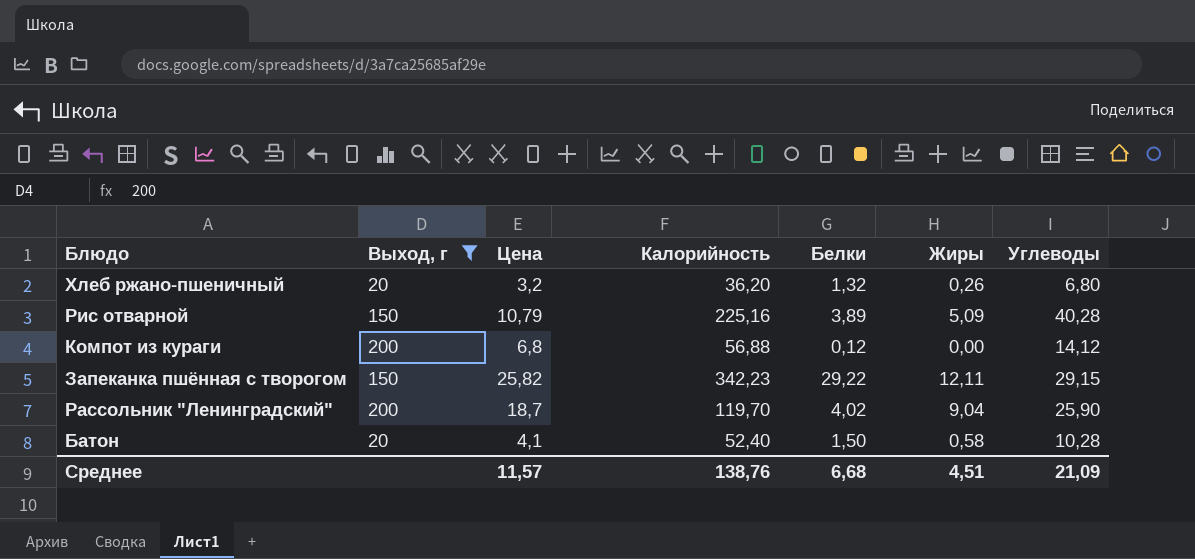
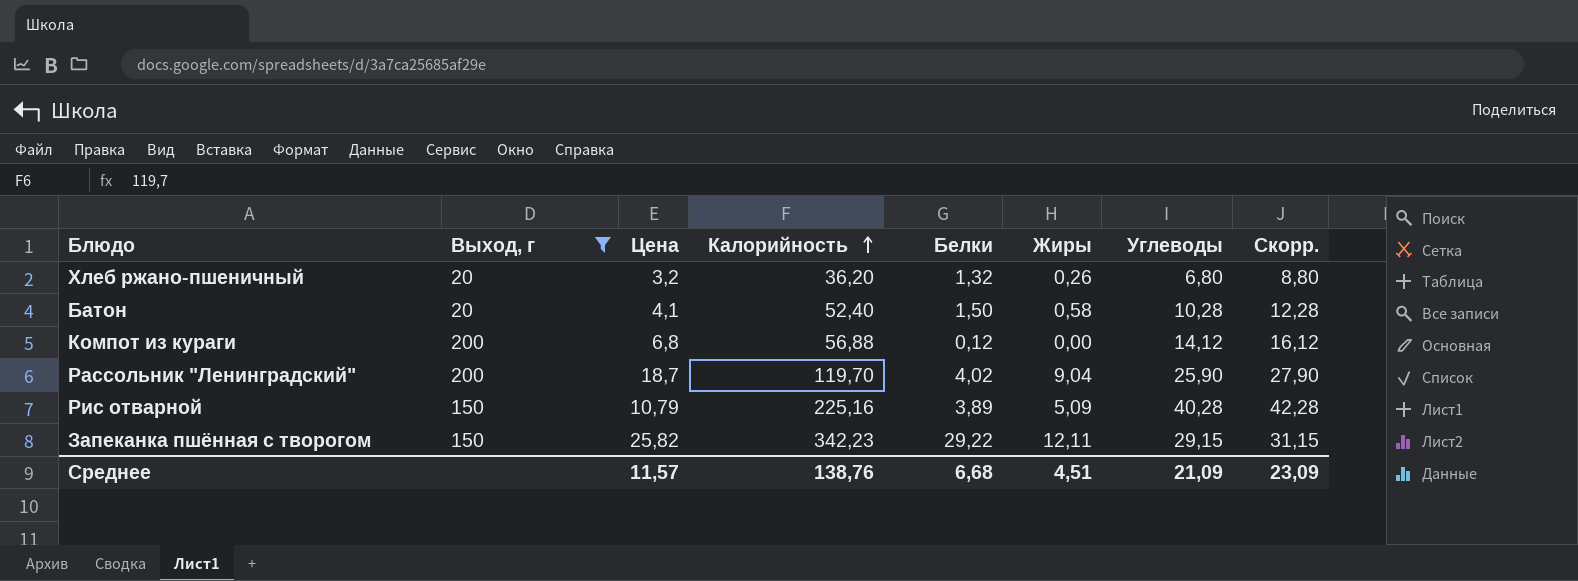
row order: none -> Калорийность ascending
column Скорр. | formula: none -> [Углеводы] + 2

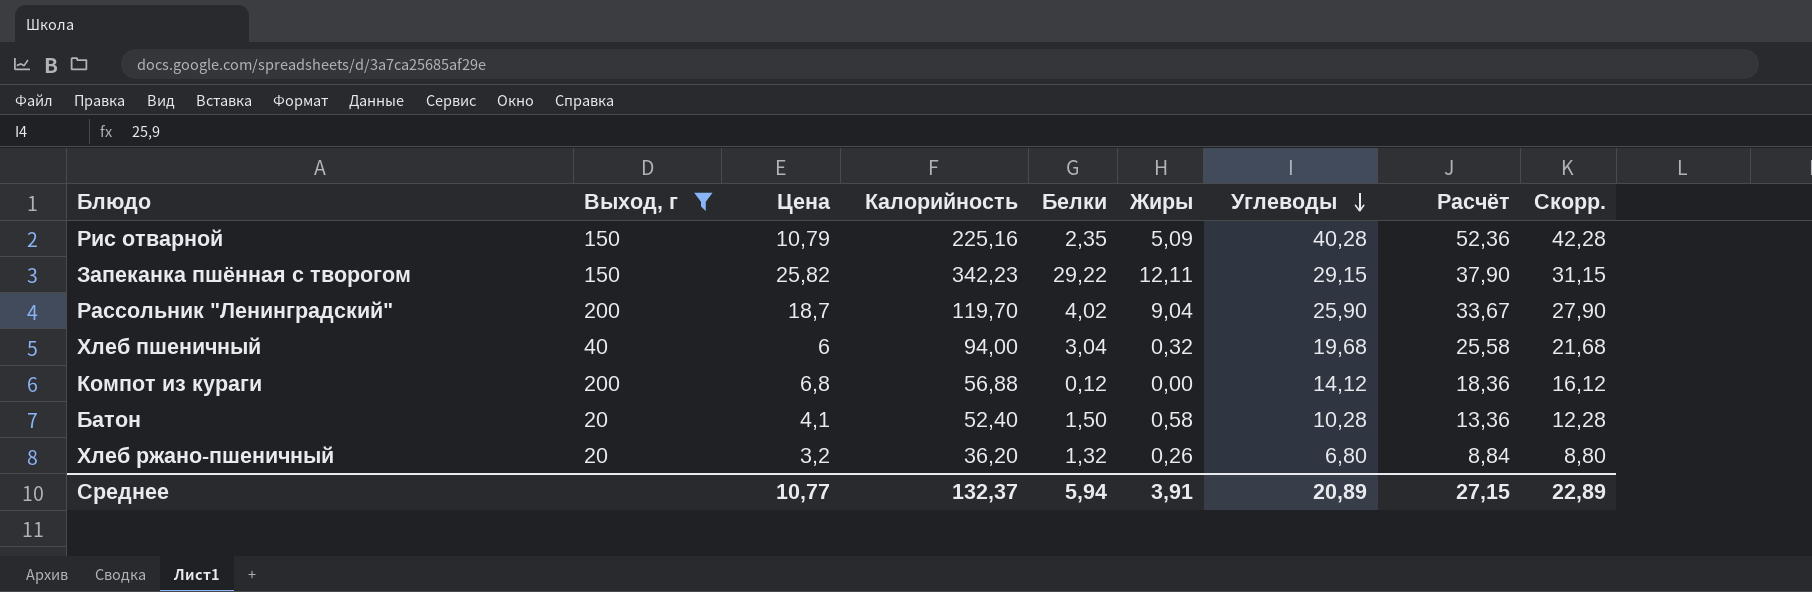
row order: Калорийность ascending -> Углеводы descending
column Расчёт | formula: none -> [Углеводы] * 1,3
Рис отварной | Белки: 3,89 -> 2,35
row Хлеб пшеничный: none -> 40 | 6 | 94,00 | 3,04 | 0,32 | 19,68 | 25,58 | 21,68
Среднее | Цена: 11,57 -> 10,77
Среднее | Калорийность: 138,76 -> 132,37
Среднее | Белки: 6,68 -> 5,94
Среднее | Жиры: 4,51 -> 3,91
Среднее | Углеводы: 21,09 -> 20,89
Среднее | Скорр.: 23,09 -> 22,89

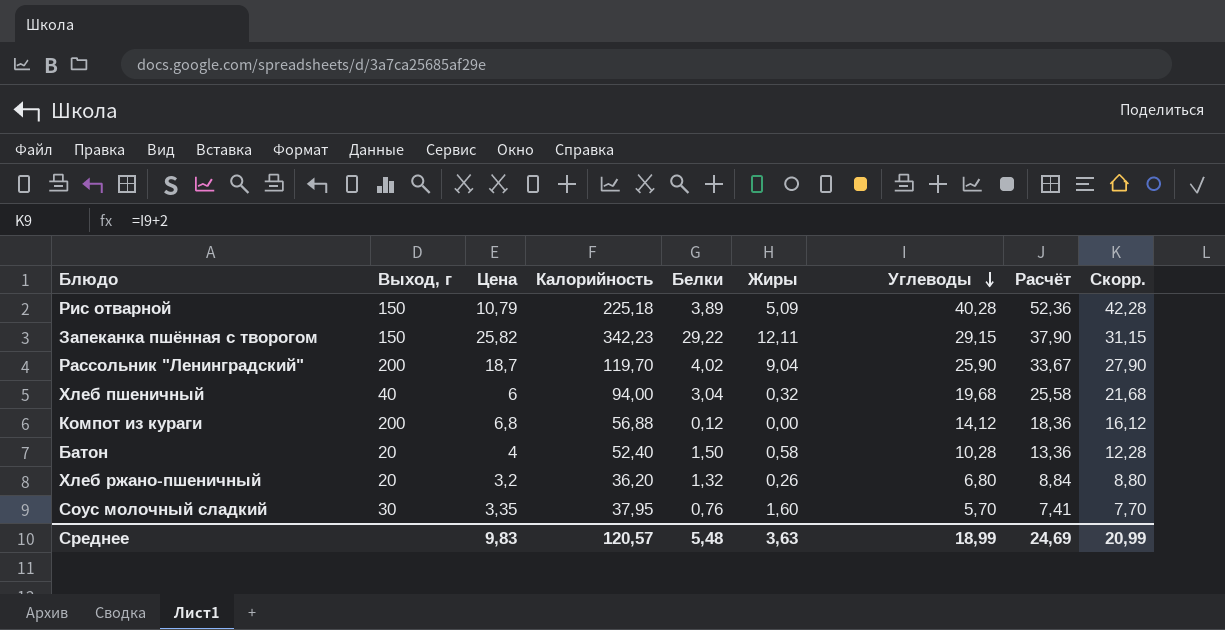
filter: Выход, г != 30 -> none
Рис отварной | Калорийность: 225,16 -> 225,18
Рис отварной | Белки: 2,35 -> 3,89
Батон | Цена: 4,1 -> 4
Среднее | Цена: 10,77 -> 9,83
Среднее | Калорийность: 132,37 -> 120,57
Среднее | Белки: 5,94 -> 5,48
Среднее | Жиры: 3,91 -> 3,63
Среднее | Углеводы: 20,89 -> 18,99
Среднее | Расчёт: 27,15 -> 24,69
Среднее | Скорр.: 22,89 -> 20,99

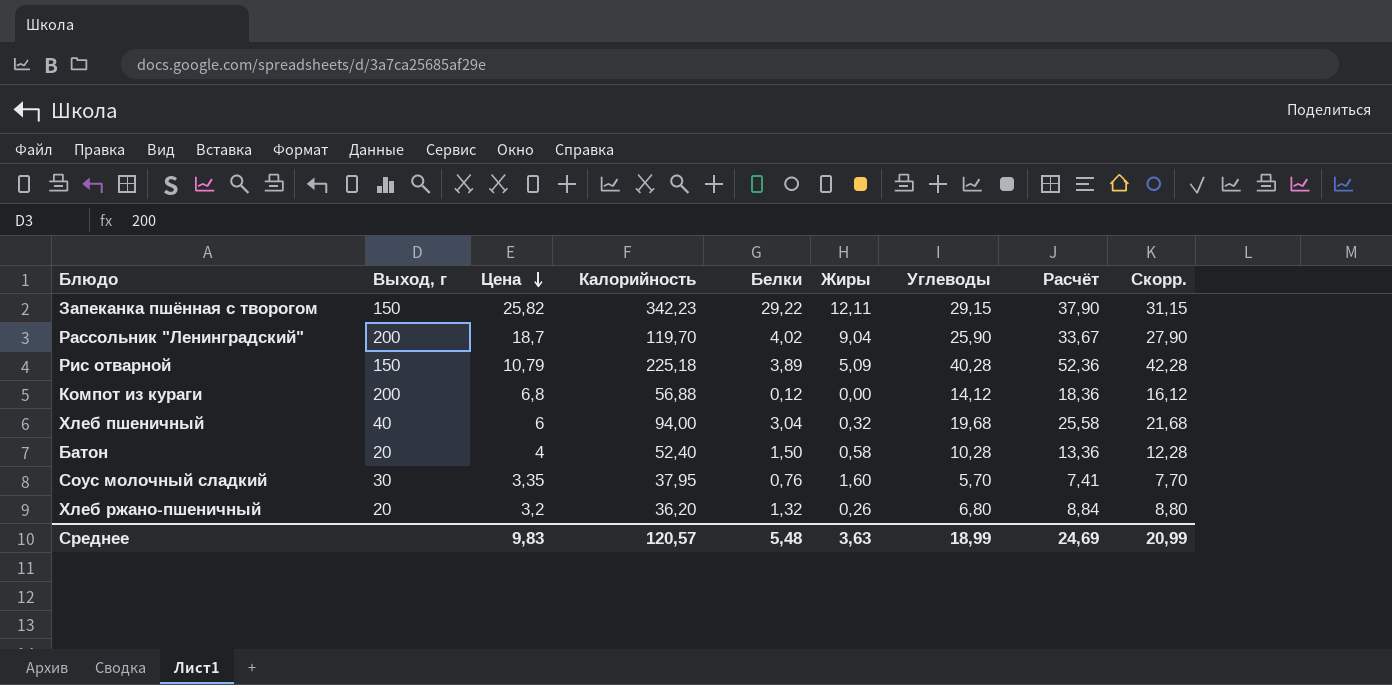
row order: Углеводы descending -> Цена descending

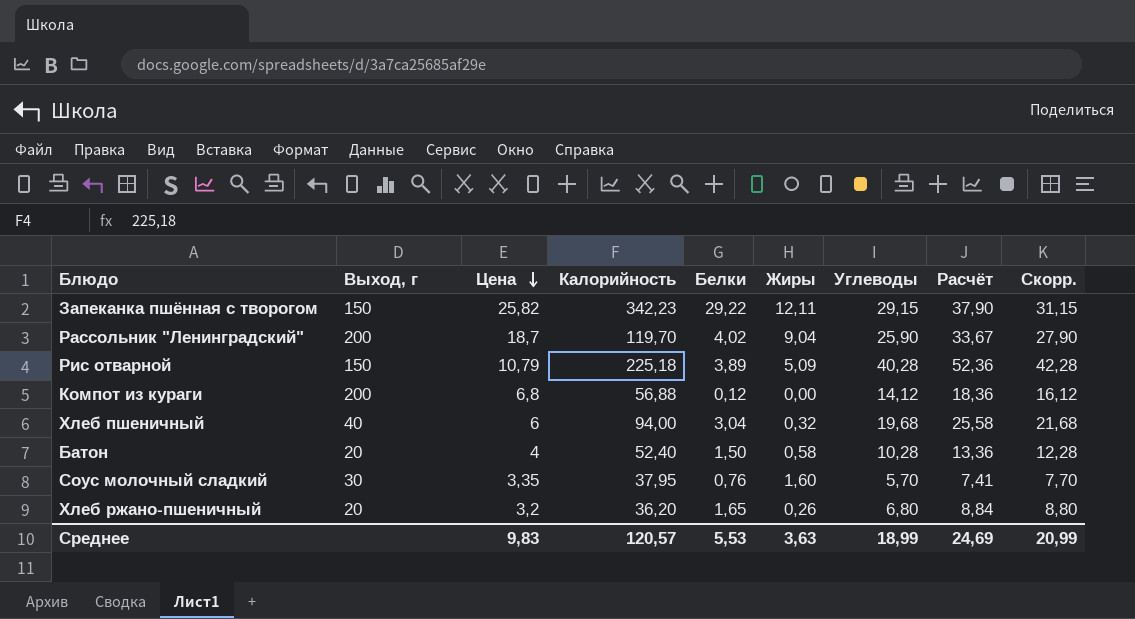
Хлеб ржано-пшеничный | Белки: 1,32 -> 1,65
Среднее | Белки: 5,48 -> 5,53

